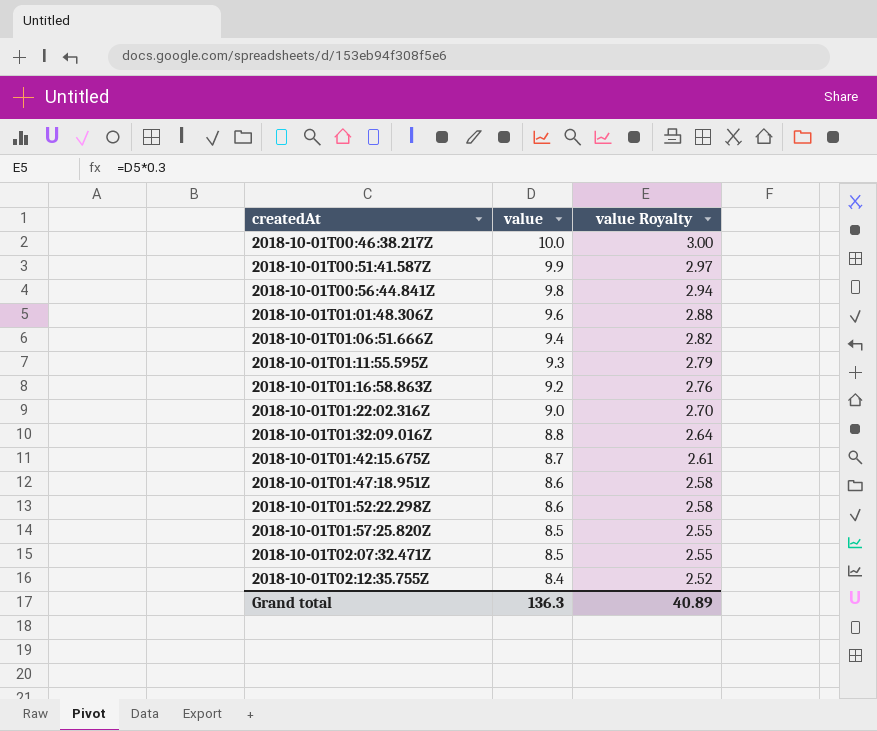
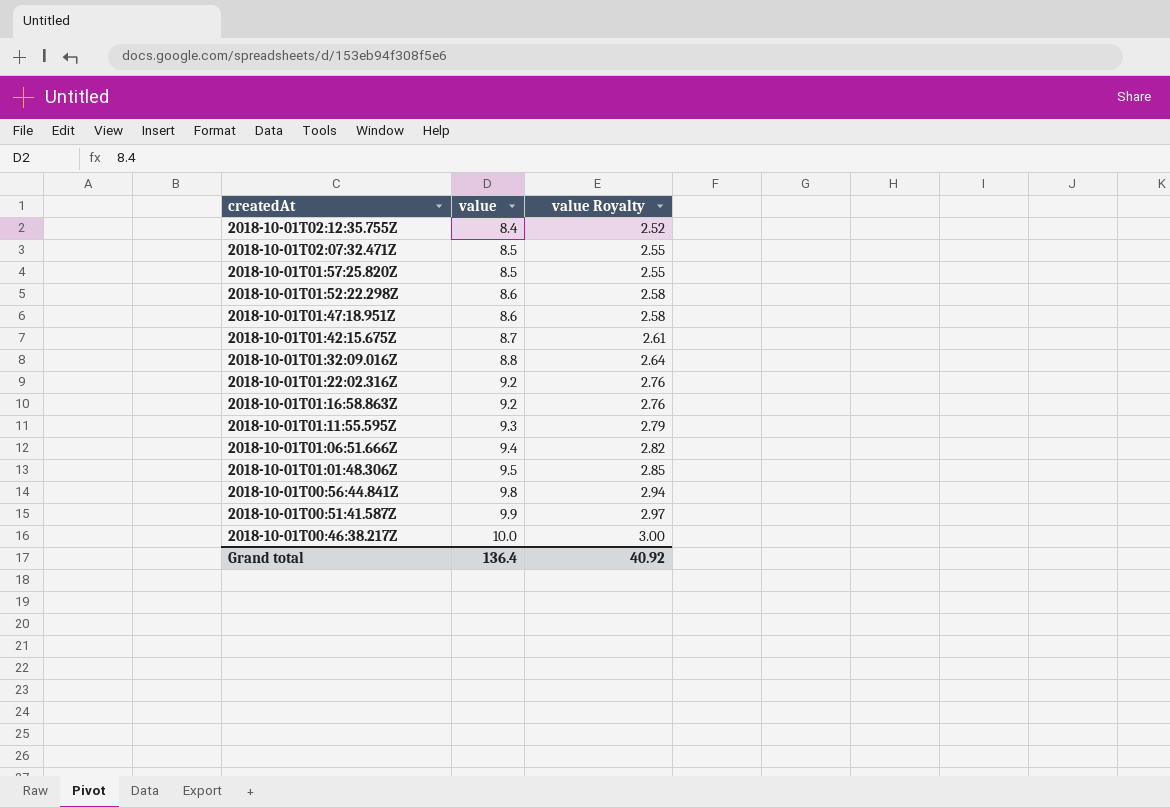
row order: createdAt ascending -> createdAt descending
2018-10-01T01:22:02.316Z | value: 9.0 -> 9.2
2018-10-01T01:22:02.316Z | value Royalty: 2.70 -> 2.76
2018-10-01T01:01:48.306Z | value: 9.6 -> 9.5
2018-10-01T01:01:48.306Z | value Royalty: 2.88 -> 2.85
Grand total | value: 136.3 -> 136.4
Grand total | value Royalty: 40.89 -> 40.92

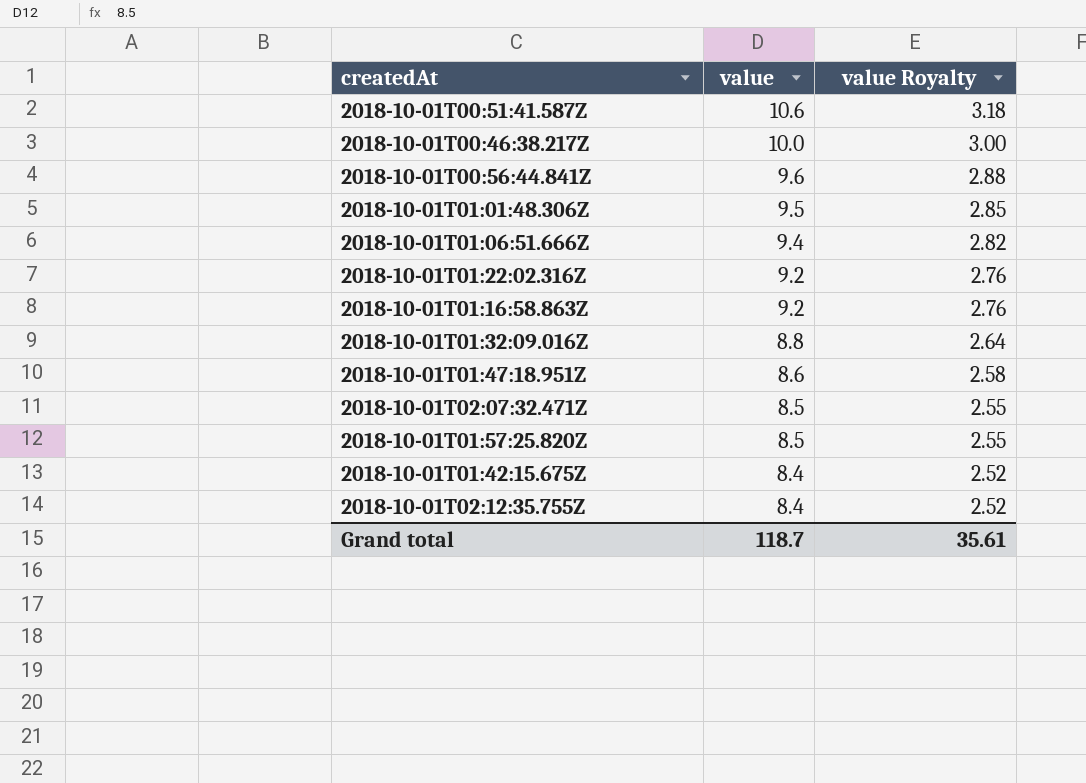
row order: createdAt descending -> value descending
row 2018-10-01T01:52:22.298Z: 8.6 | 2.58 -> none
row 2018-10-01T01:11:55.595Z: 9.3 | 2.79 -> none
2018-10-01T00:51:41.587Z | value: 9.9 -> 10.6
2018-10-01T00:51:41.587Z | value Royalty: 2.97 -> 3.18
2018-10-01T00:56:44.841Z | value: 9.8 -> 9.6
2018-10-01T00:56:44.841Z | value Royalty: 2.94 -> 2.88
2018-10-01T01:42:15.675Z | value: 8.7 -> 8.4
2018-10-01T01:42:15.675Z | value Royalty: 2.61 -> 2.52
Grand total | value: 136.4 -> 118.7
Grand total | value Royalty: 40.92 -> 35.61

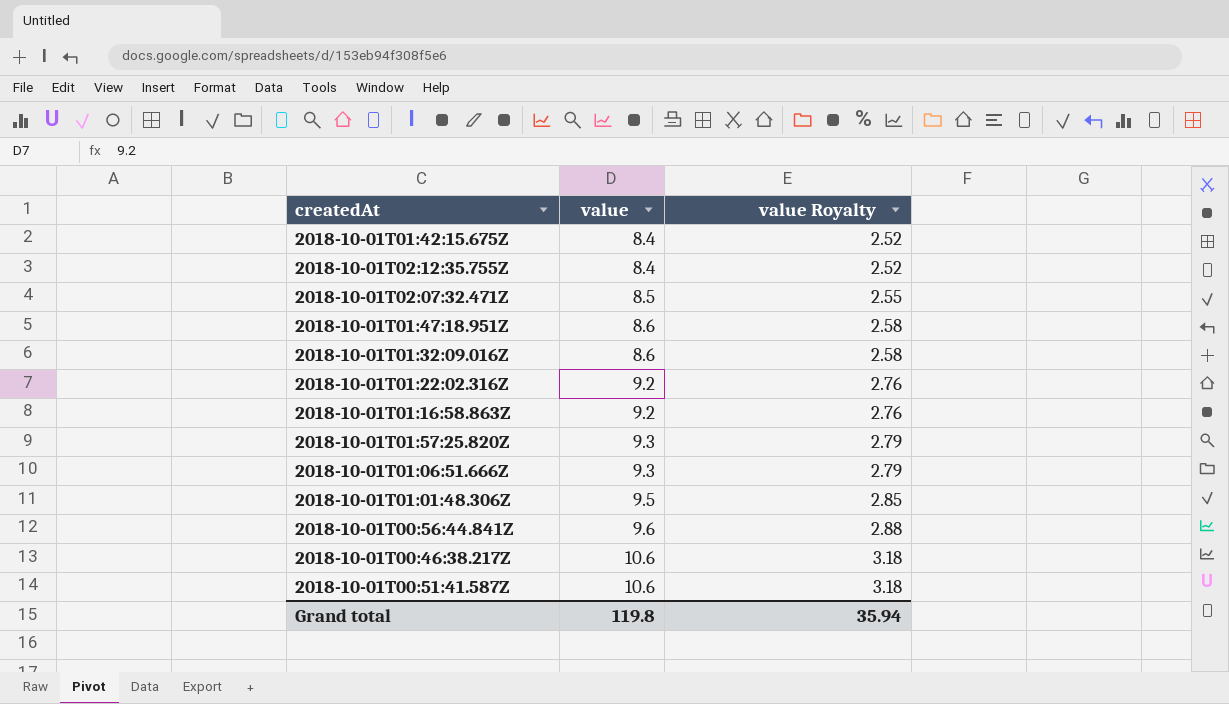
row order: value descending -> value ascending
2018-10-01T01:32:09.016Z | value: 8.8 -> 8.6
2018-10-01T01:32:09.016Z | value Royalty: 2.64 -> 2.58
2018-10-01T01:57:25.820Z | value: 8.5 -> 9.3
2018-10-01T01:57:25.820Z | value Royalty: 2.55 -> 2.79
2018-10-01T01:06:51.666Z | value: 9.4 -> 9.3
2018-10-01T01:06:51.666Z | value Royalty: 2.82 -> 2.79
2018-10-01T00:46:38.217Z | value: 10.0 -> 10.6
2018-10-01T00:46:38.217Z | value Royalty: 3.00 -> 3.18
Grand total | value: 118.7 -> 119.8
Grand total | value Royalty: 35.61 -> 35.94

